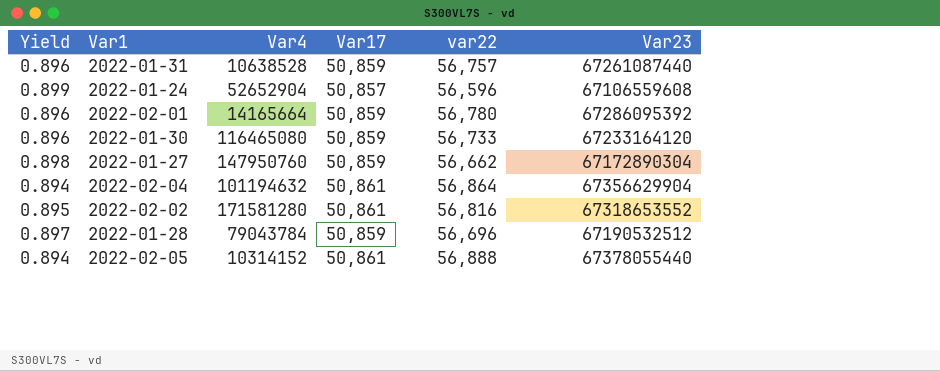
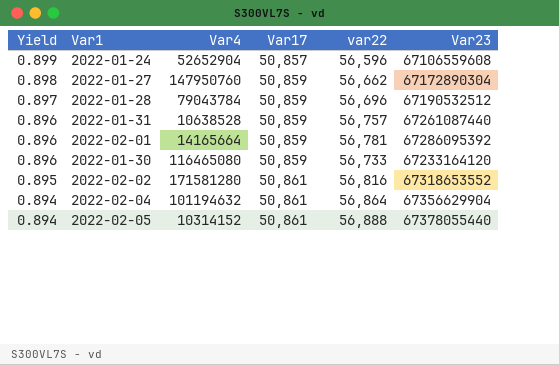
row order: none -> Yield descending
2022-02-01 | var22: 56,780 -> 56,781

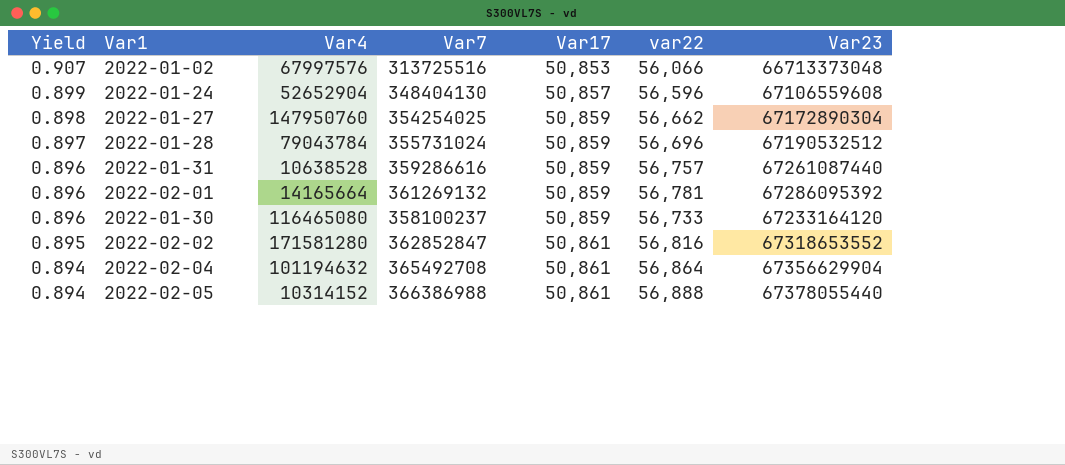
column Var7 | position: none -> 4
row 2022-01-02: none -> 0.907 | 67997576 | 313725516 | 50,853 | 56,066 | 66713373048

